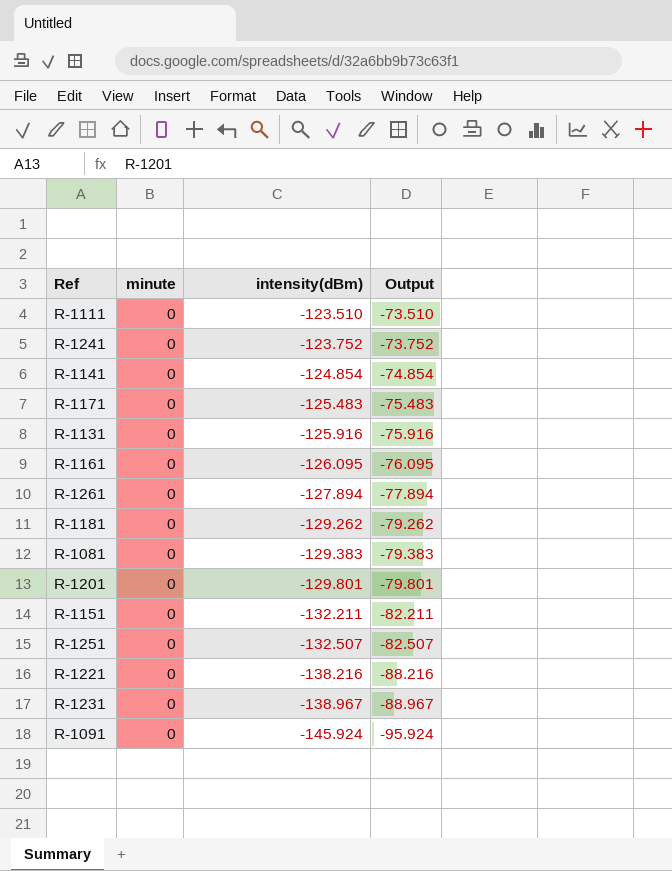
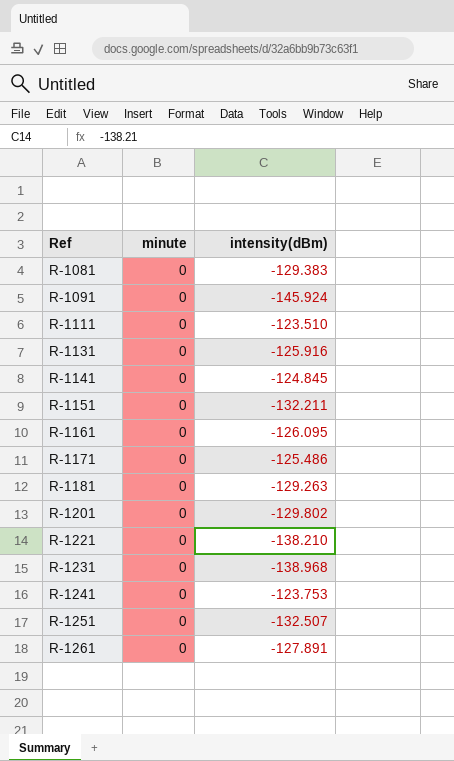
row order: intensity(dBm) descending -> Ref ascending
column Output | formula: [intensity(dBm)] + 50 -> none
R-1141 | intensity(dBm): -124.854 -> -124.845
R-1171 | intensity(dBm): -125.483 -> -125.486
R-1181 | intensity(dBm): -129.262 -> -129.263
R-1201 | intensity(dBm): -129.801 -> -129.802
R-1221 | intensity(dBm): -138.216 -> -138.210
R-1231 | intensity(dBm): -138.967 -> -138.968
R-1241 | intensity(dBm): -123.752 -> -123.753
R-1261 | intensity(dBm): -127.894 -> -127.891

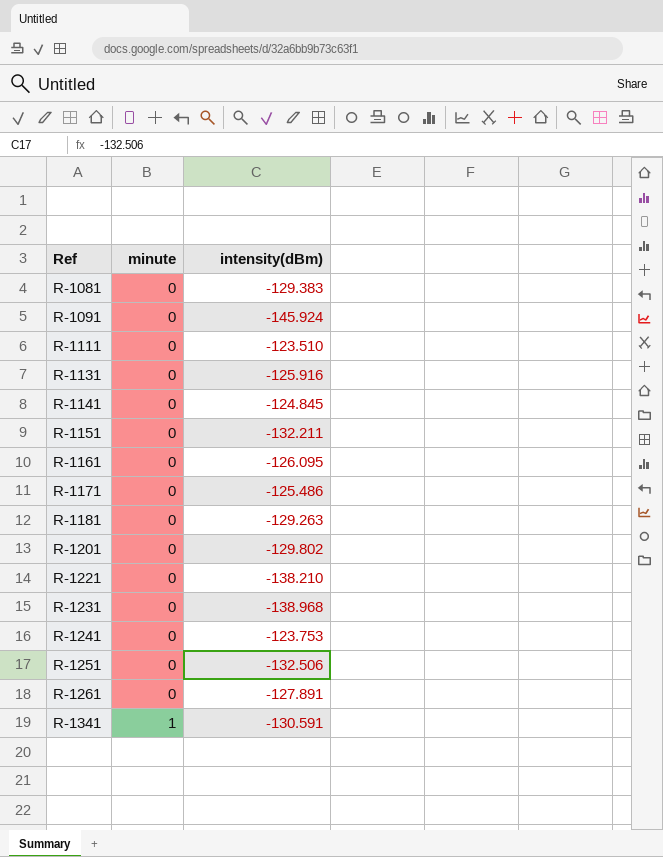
R-1251 | intensity(dBm): -132.507 -> -132.506
row R-1341: none -> 1 | -130.591

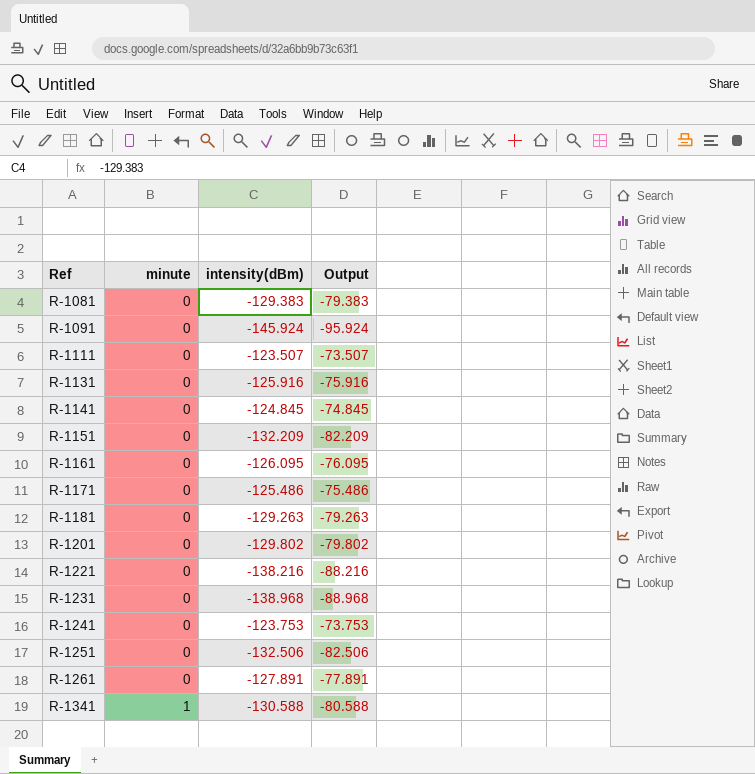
column Output | formula: none -> [intensity(dBm)] + 50
R-1111 | intensity(dBm): -123.510 -> -123.507
R-1151 | intensity(dBm): -132.211 -> -132.209
R-1221 | intensity(dBm): -138.210 -> -138.216
R-1341 | intensity(dBm): -130.591 -> -130.588

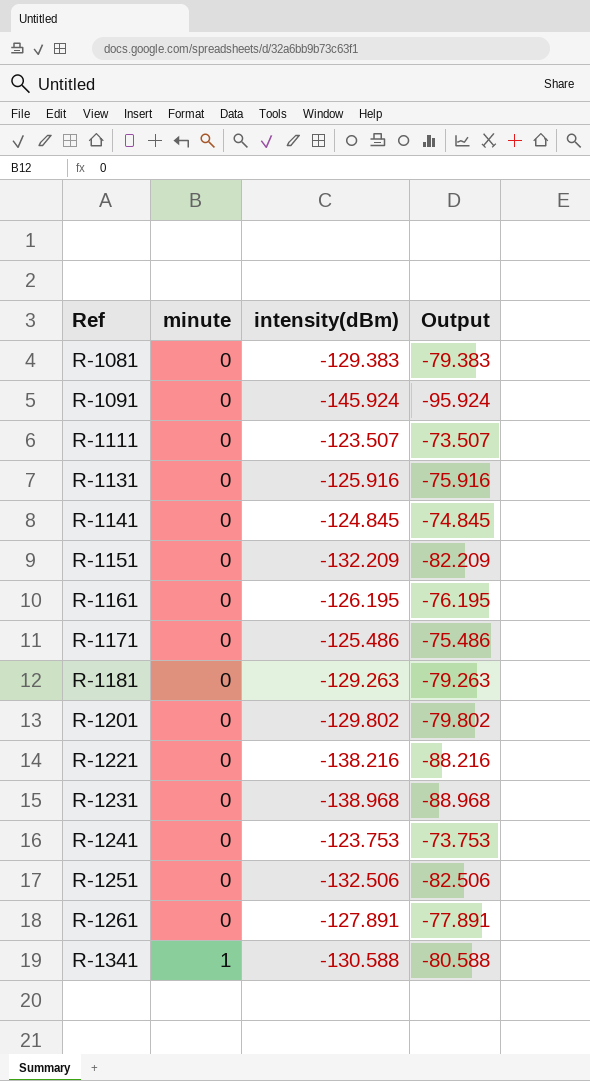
R-1161 | intensity(dBm): -126.095 -> -126.195
R-1161 | Output: -76.095 -> -76.195

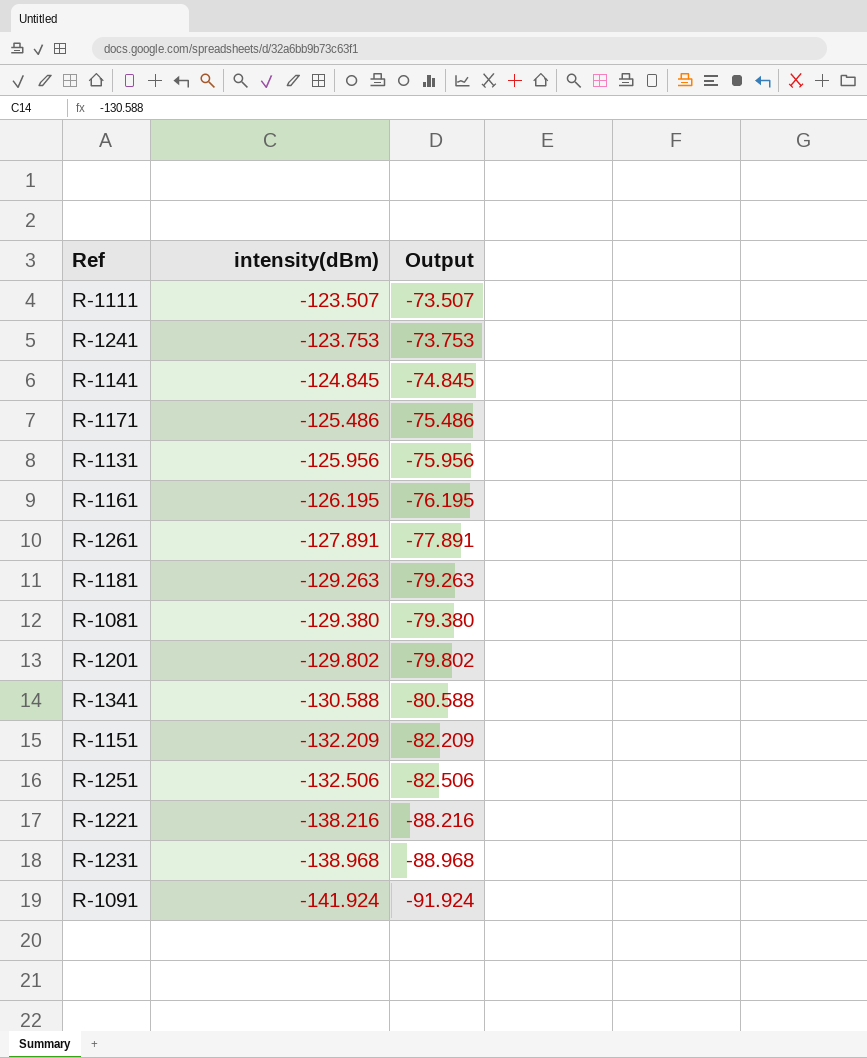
row order: Ref ascending -> intensity(dBm) descending
column minute | position: 2 -> none
R-1131 | intensity(dBm): -125.916 -> -125.956
R-1131 | Output: -75.916 -> -75.956
R-1081 | intensity(dBm): -129.383 -> -129.380
R-1081 | Output: -79.383 -> -79.380
R-1091 | intensity(dBm): -145.924 -> -141.924
R-1091 | Output: -95.924 -> -91.924

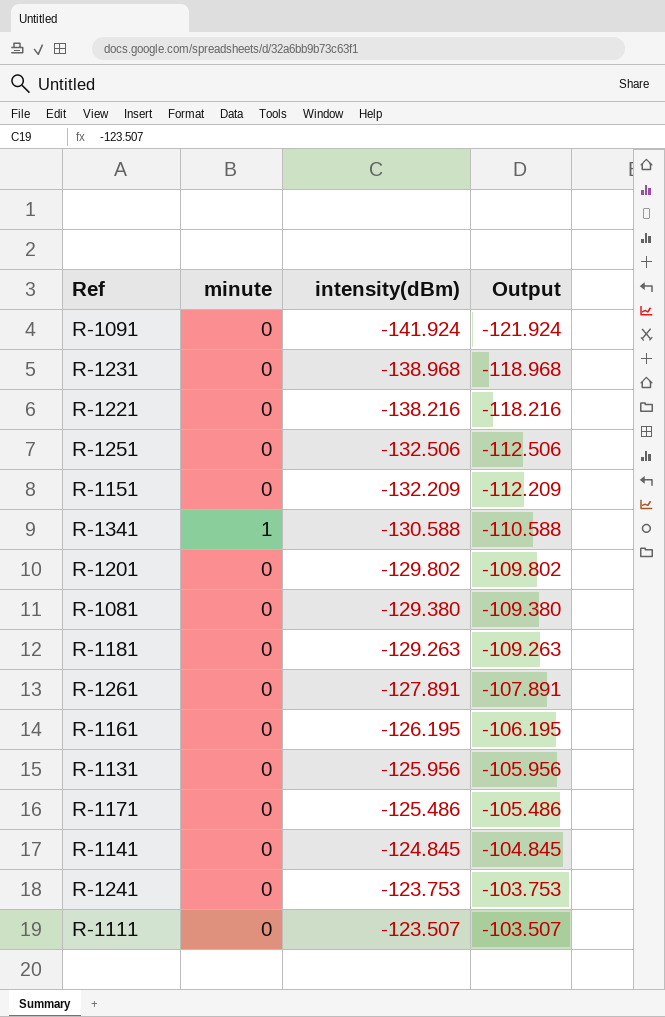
row order: intensity(dBm) descending -> intensity(dBm) ascending
column minute | position: none -> 2
column Output | formula: [intensity(dBm)] + 50 -> [intensity(dBm)] + 20

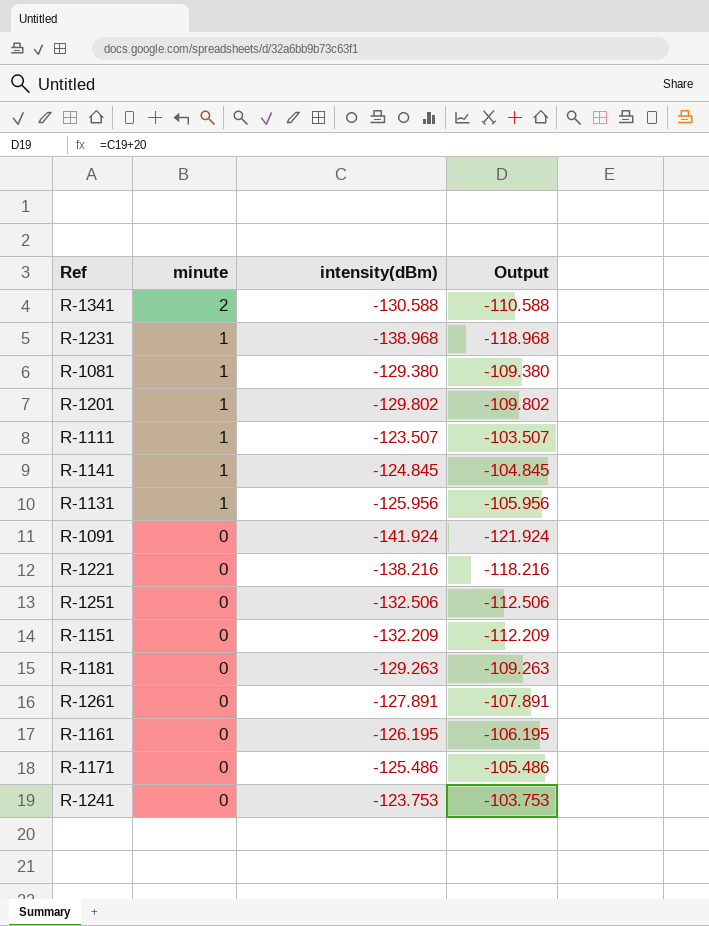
row order: intensity(dBm) ascending -> minute descending
R-1341 | minute: 1 -> 2
R-1231 | minute: 0 -> 1
R-1081 | minute: 0 -> 1
R-1201 | minute: 0 -> 1
R-1111 | minute: 0 -> 1
R-1141 | minute: 0 -> 1
R-1131 | minute: 0 -> 1

